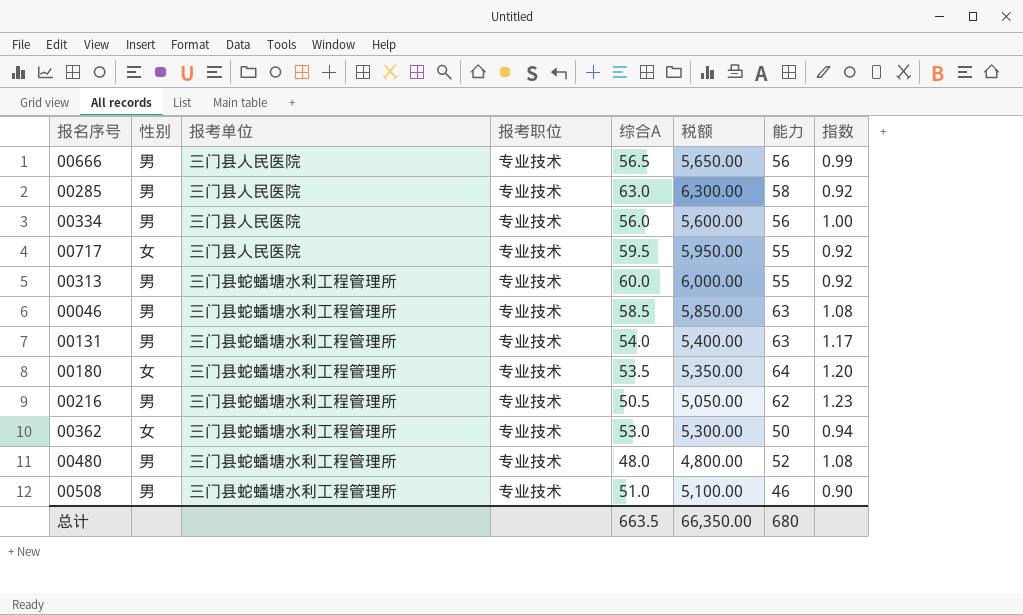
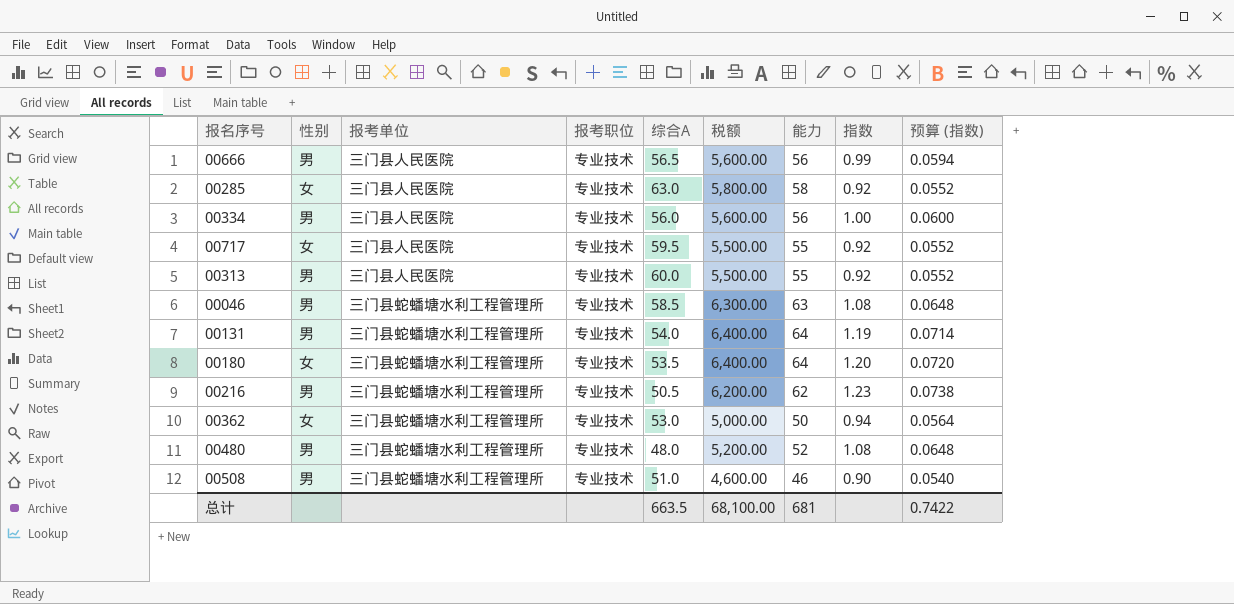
column 税额 | formula: [综合A] * 100 -> [能力] * 100
column 预算 (指数) | formula: none -> [指数] * 0.06
00285 | 性别: 男 -> 女
00313 | 报考单位: 三门县蛇蟠塘水利工程管理所 -> 三门县人民医院
00131 | 能力: 63 -> 64
00131 | 指数: 1.17 -> 1.19
总计 | 税额: 66,350.00 -> 68,100.00
总计 | 能力: 680 -> 681

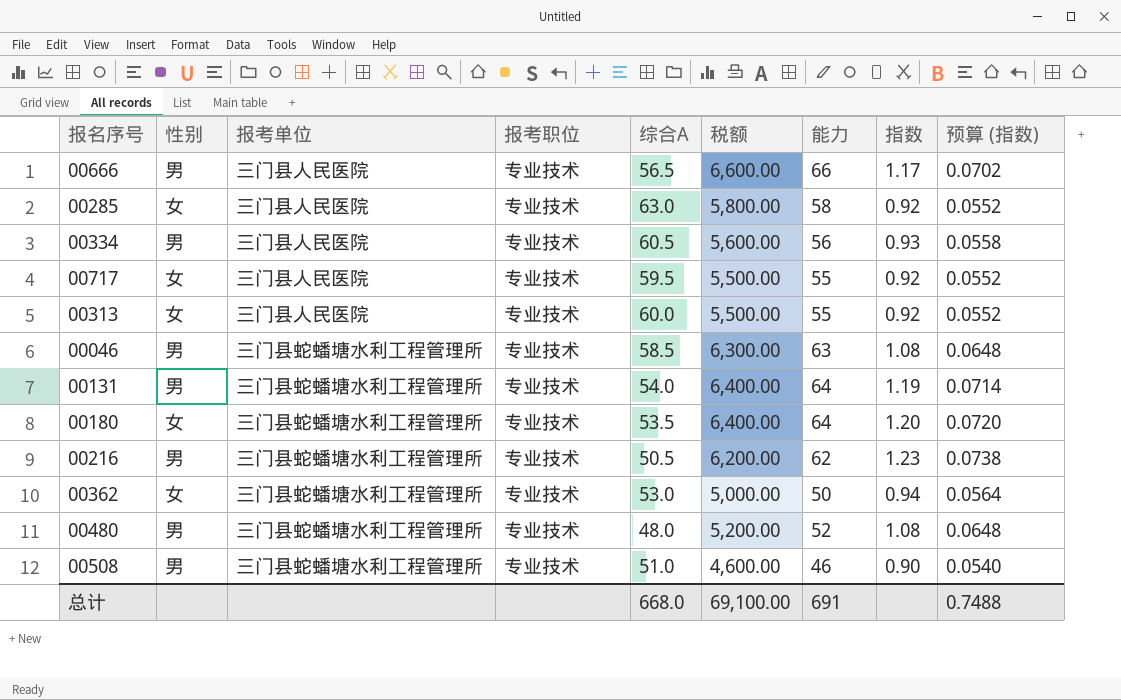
00666 | 税额: 5,600.00 -> 6,600.00
00666 | 能力: 56 -> 66
00666 | 指数: 0.99 -> 1.17
00666 | 预算 (指数): 0.0594 -> 0.0702
00334 | 综合A: 56.0 -> 60.5
00334 | 指数: 1.00 -> 0.93
00334 | 预算 (指数): 0.0600 -> 0.0558
00313 | 性别: 男 -> 女
总计 | 综合A: 663.5 -> 668.0
总计 | 税额: 68,100.00 -> 69,100.00
总计 | 能力: 681 -> 691
总计 | 预算 (指数): 0.7422 -> 0.7488

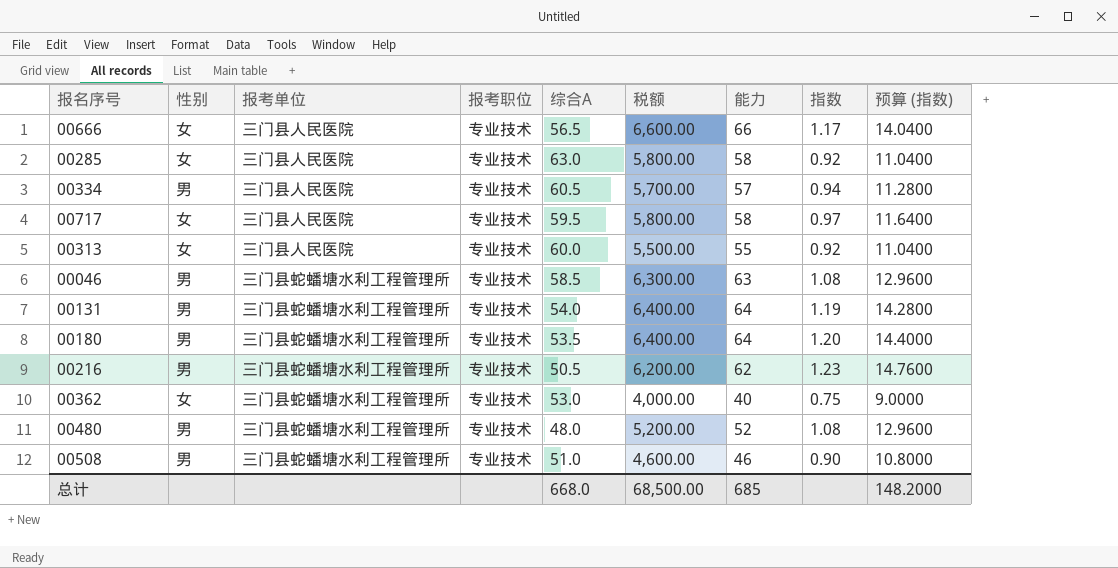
column 预算 (指数) | formula: [指数] * 0.06 -> [指数] * 12
00666 | 性别: 男 -> 女
00334 | 税额: 5,600.00 -> 5,700.00
00334 | 能力: 56 -> 57
00334 | 指数: 0.93 -> 0.94
00717 | 税额: 5,500.00 -> 5,800.00
00717 | 能力: 55 -> 58
00717 | 指数: 0.92 -> 0.97
00180 | 性别: 女 -> 男
00362 | 税额: 5,000.00 -> 4,000.00
00362 | 能力: 50 -> 40
00362 | 指数: 0.94 -> 0.75
总计 | 税额: 69,100.00 -> 68,500.00
总计 | 能力: 691 -> 685
总计 | 预算 (指数): 0.7488 -> 148.2000

